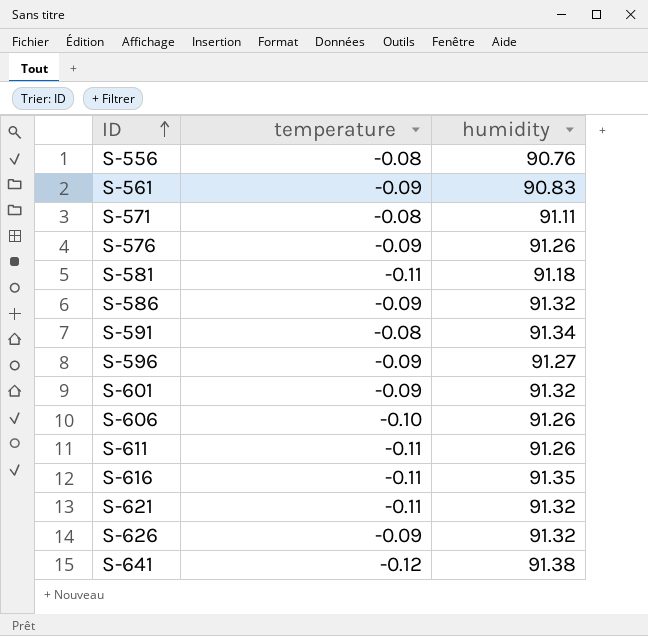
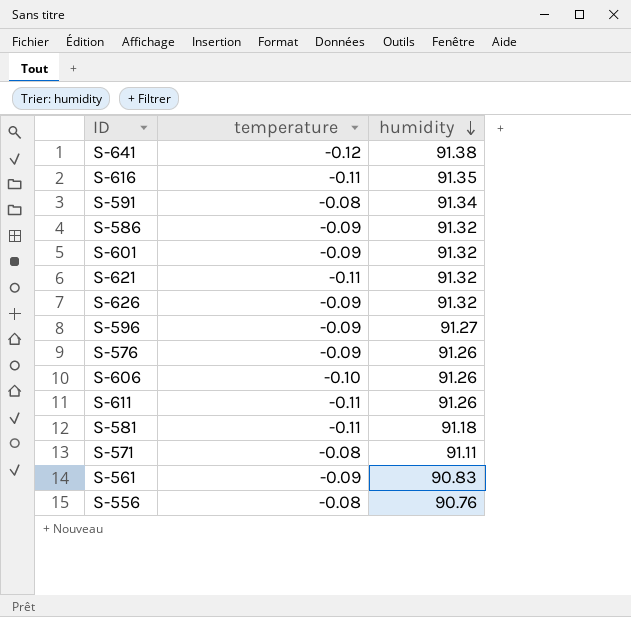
row order: ID ascending -> humidity descending

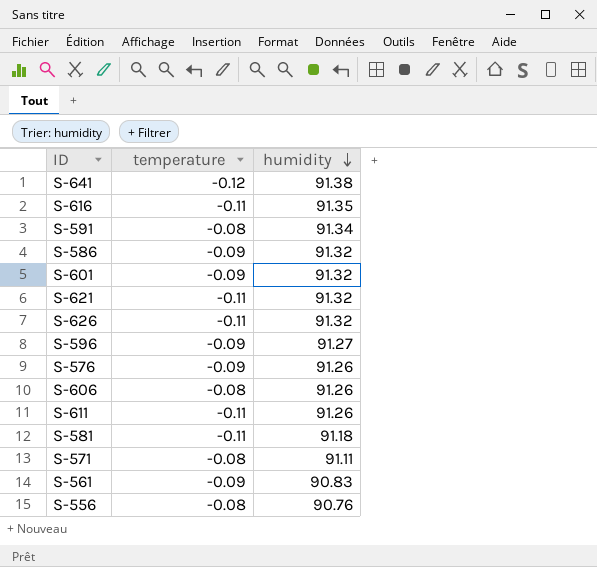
S-626 | temperature: -0.09 -> -0.11
S-606 | temperature: -0.10 -> -0.08

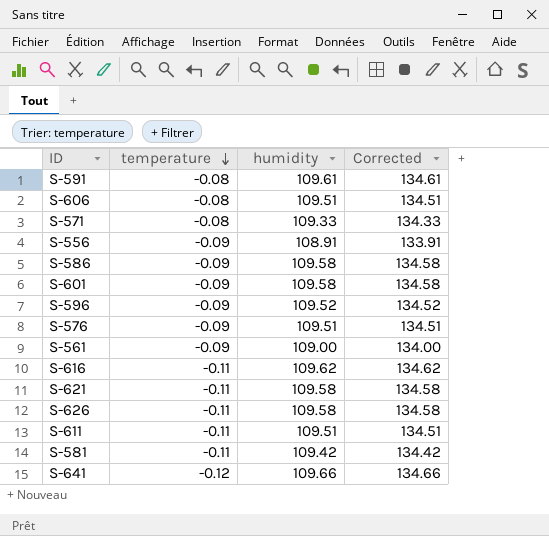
row order: humidity descending -> temperature descending
column Corrected | formula: none -> [humidity] + 25
S-591 | humidity: 91.34 -> 109.61
S-606 | humidity: 91.26 -> 109.51
S-571 | humidity: 91.11 -> 109.33
S-556 | temperature: -0.08 -> -0.09
S-556 | humidity: 90.76 -> 108.91
S-586 | humidity: 91.32 -> 109.58
S-601 | humidity: 91.32 -> 109.58
S-596 | humidity: 91.27 -> 109.52
S-576 | humidity: 91.26 -> 109.51
S-561 | humidity: 90.83 -> 109.00
S-616 | humidity: 91.35 -> 109.62
S-621 | humidity: 91.32 -> 109.58
S-626 | humidity: 91.32 -> 109.58
S-611 | humidity: 91.26 -> 109.51
S-581 | humidity: 91.18 -> 109.42
S-641 | humidity: 91.38 -> 109.66

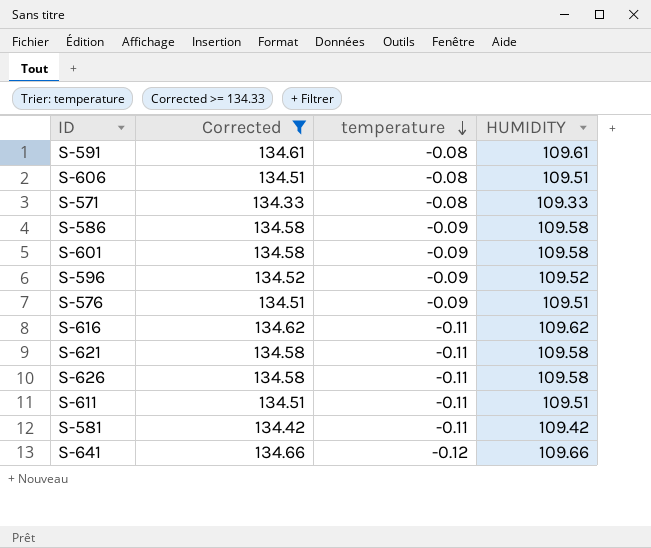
filter: none -> Corrected >= 134.33
column Corrected | position: 4 -> 2
column name: humidity -> HUMIDITY

